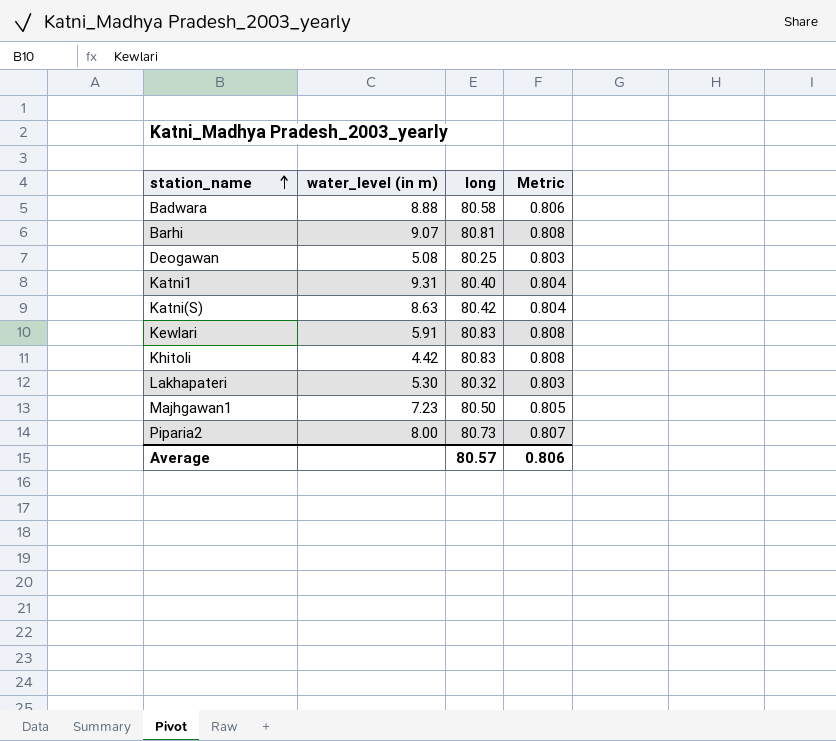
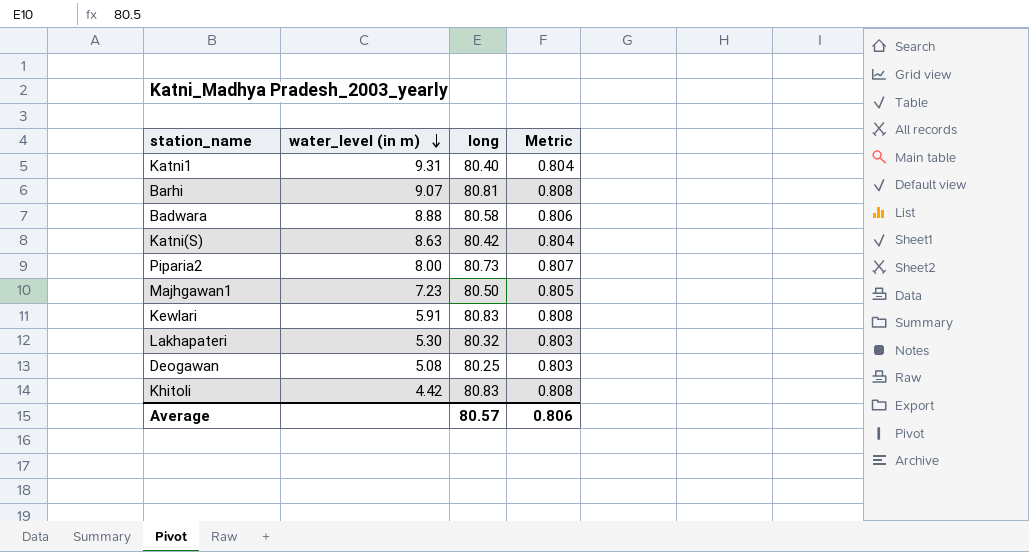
row order: station_name ascending -> water_level (in m) descending

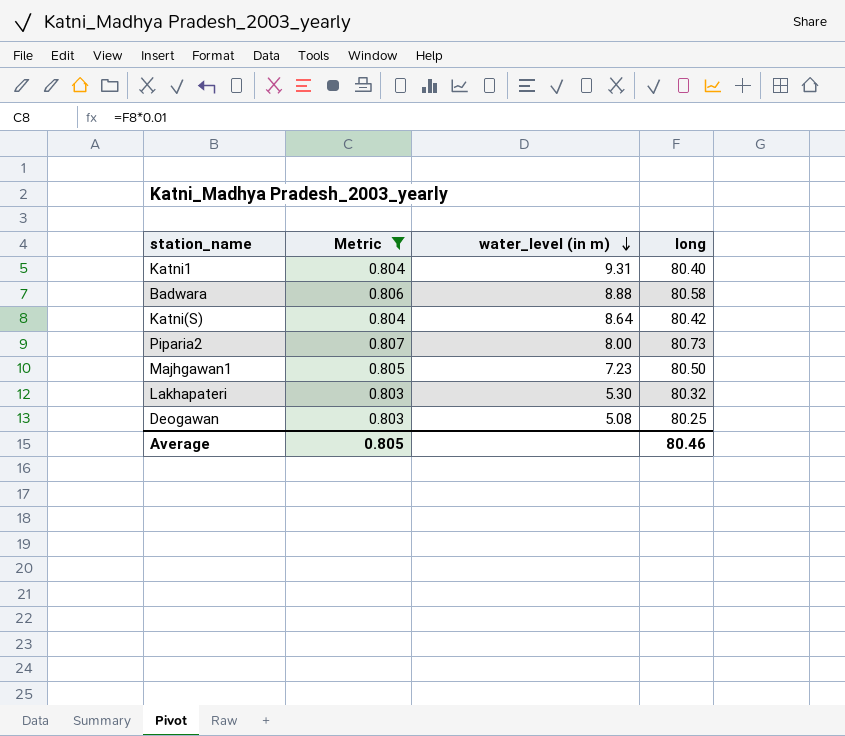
filter: none -> Metric != 0.808
column Metric | position: 4 -> 2
Katni(S) | water_level (in m): 8.63 -> 8.64
Average | Metric: 0.806 -> 0.805
Average | long: 80.57 -> 80.46

